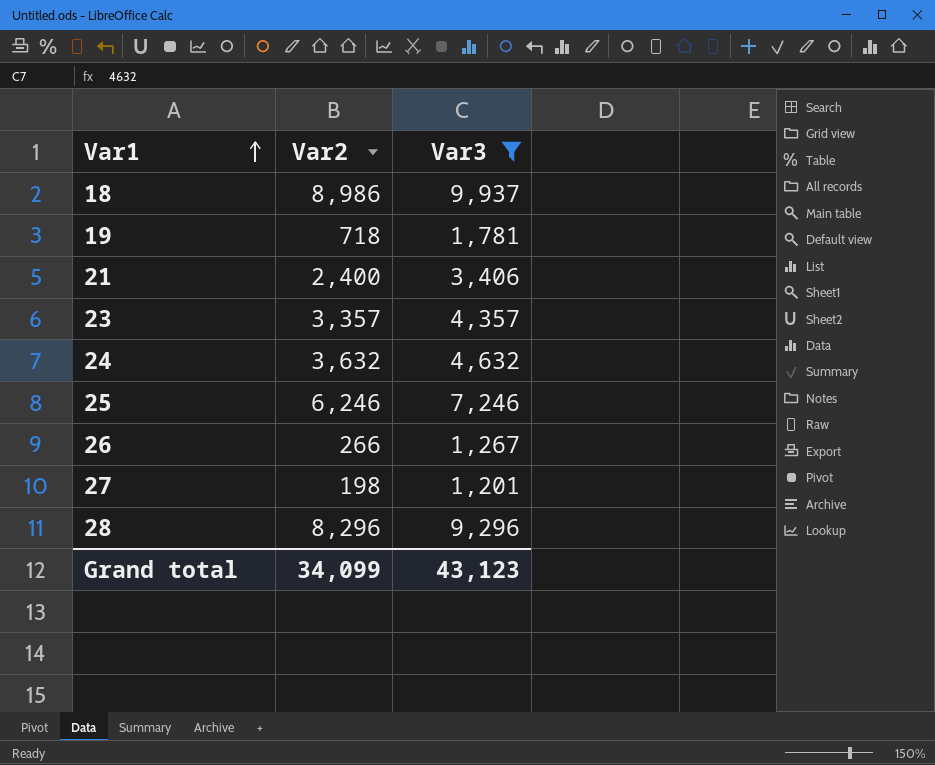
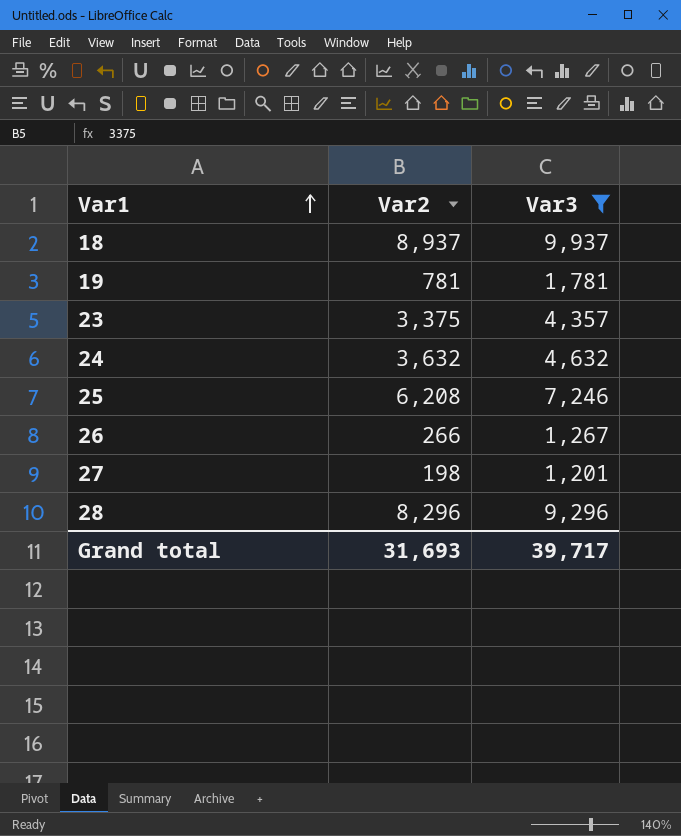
row 21: 2,400 | 3,406 -> none
18 | Var2: 8,986 -> 8,937
19 | Var2: 718 -> 781
23 | Var2: 3,357 -> 3,375
25 | Var2: 6,246 -> 6,208
Grand total | Var2: 34,099 -> 31,693
Grand total | Var3: 43,123 -> 39,717

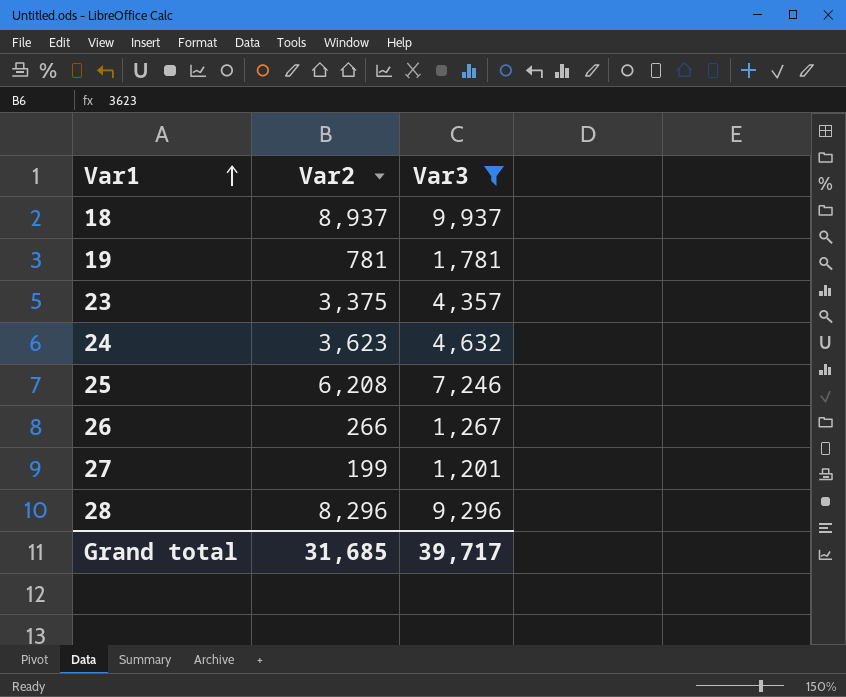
24 | Var2: 3,632 -> 3,623
27 | Var2: 198 -> 199
Grand total | Var2: 31,693 -> 31,685

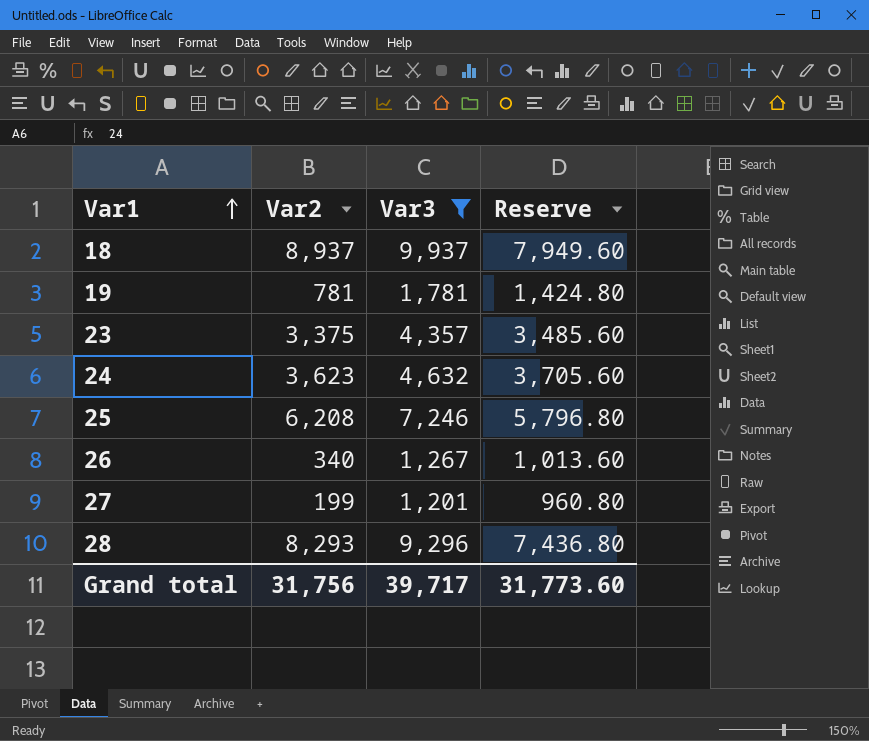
column Reserve | formula: none -> [Var3] * 0.8
26 | Var2: 266 -> 340
28 | Var2: 8,296 -> 8,293
Grand total | Var2: 31,685 -> 31,756

